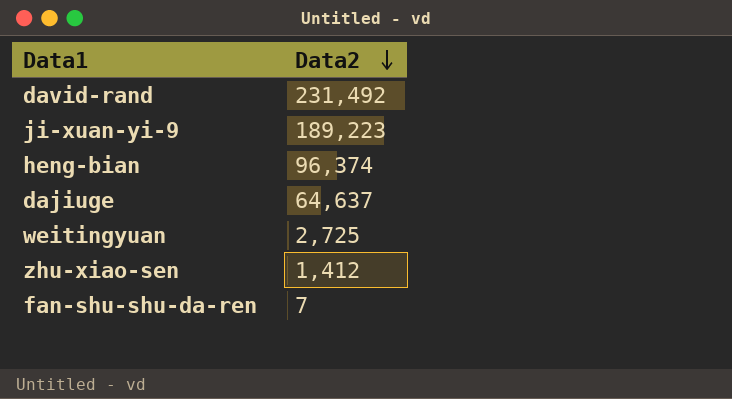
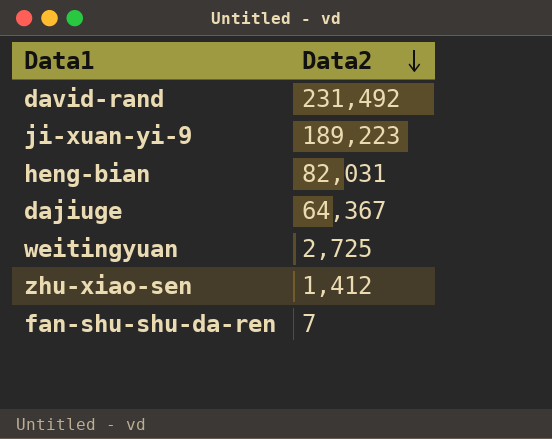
heng-bian | Data2: 96,374 -> 82,031
dajiuge | Data2: 64,637 -> 64,367

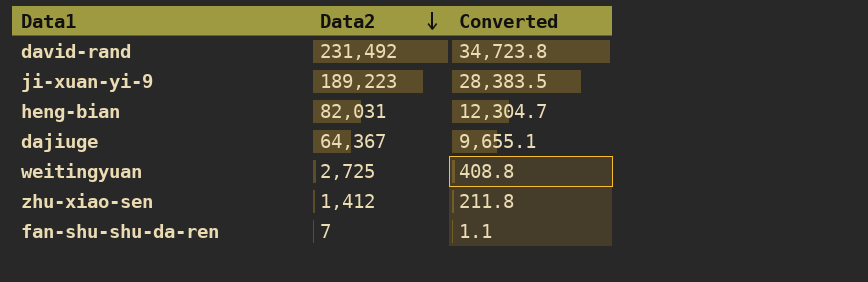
column Converted | formula: none -> [Data2] * 0.15

